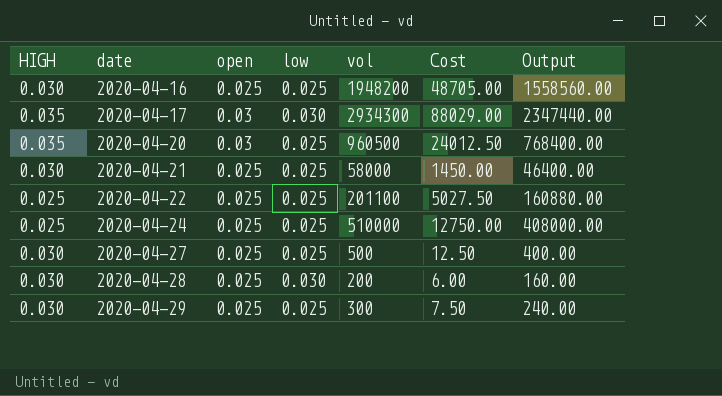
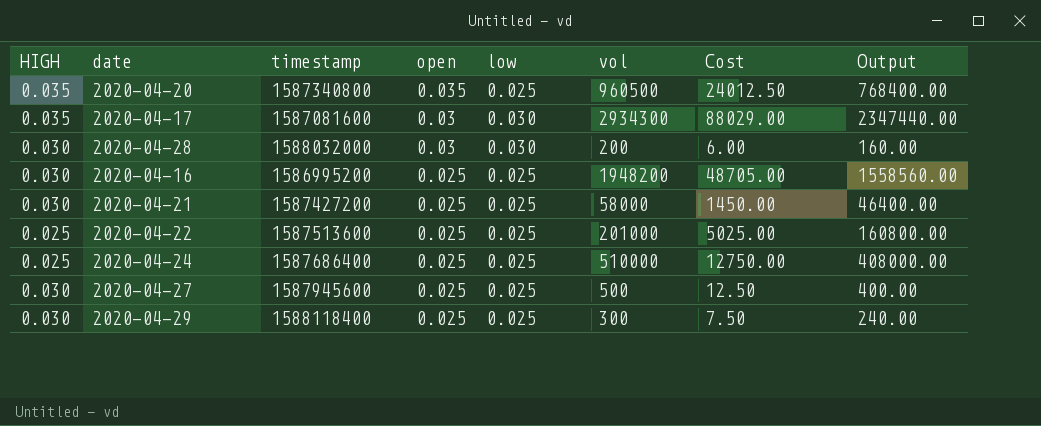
row order: date ascending -> open descending
column timestamp | position: none -> 3
2020-04-20 | open: 0.03 -> 0.035
2020-04-28 | open: 0.025 -> 0.03
2020-04-22 | vol: 201100 -> 201000
2020-04-22 | Cost: 5027.50 -> 5025.00
2020-04-22 | Output: 160880.00 -> 160800.00

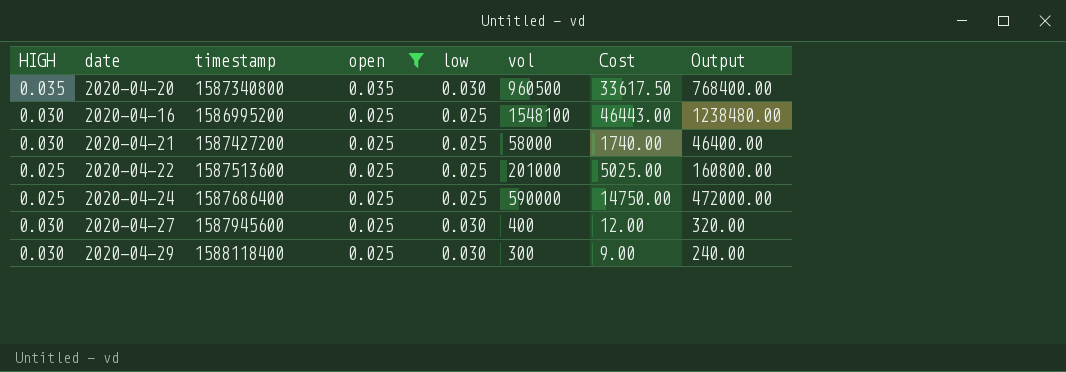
filter: none -> open != 0.03
column Cost | formula: [low] * [vol] -> [HIGH] * [vol]
2020-04-20 | low: 0.025 -> 0.030
2020-04-16 | vol: 1948200 -> 1548100
2020-04-16 | Output: 1558560.00 -> 1238480.00
2020-04-24 | vol: 510000 -> 590000
2020-04-24 | Output: 408000.00 -> 472000.00
2020-04-27 | low: 0.025 -> 0.030
2020-04-27 | vol: 500 -> 400
2020-04-27 | Output: 400.00 -> 320.00
2020-04-29 | low: 0.025 -> 0.030

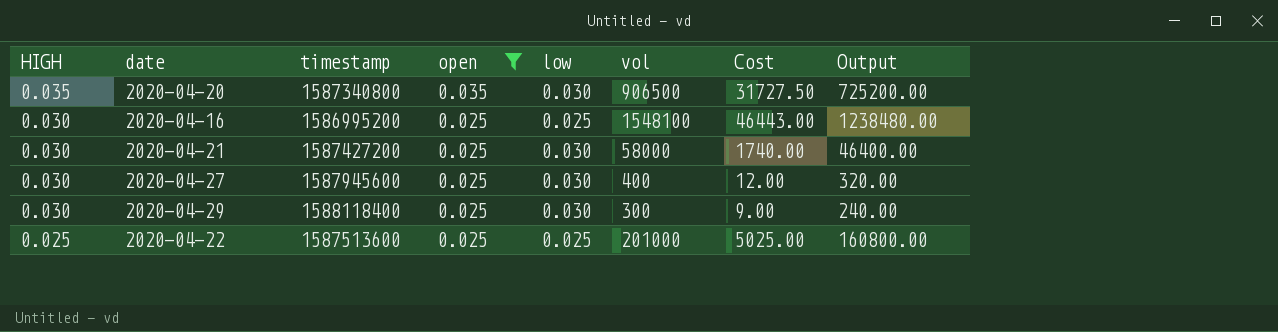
row order: open descending -> HIGH descending
row 2020-04-24: 0.025 | 1587686400 | 0.025 | 0.025 | 590000 | 14750.00 | 472000.00 -> none
2020-04-20 | vol: 960500 -> 906500
2020-04-20 | Cost: 33617.50 -> 31727.50
2020-04-20 | Output: 768400.00 -> 725200.00
2020-04-21 | low: 0.025 -> 0.030

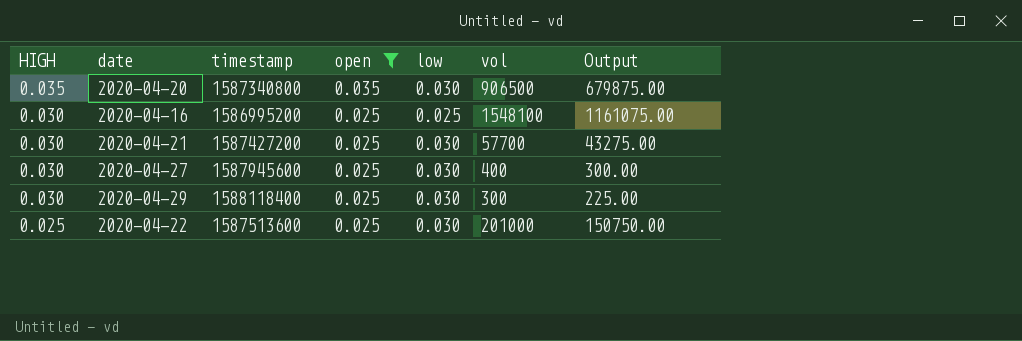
column Cost | formula: [HIGH] * [vol] -> none
column Output | formula: [vol] * 0.8 -> [vol] * 0.75
2020-04-21 | vol: 58000 -> 57700
2020-04-22 | low: 0.025 -> 0.030

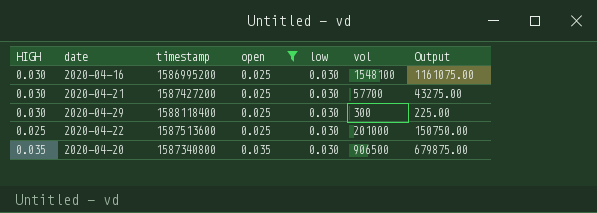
row order: HIGH descending -> open ascending
row 2020-04-27: 0.030 | 1587945600 | 0.025 | 0.030 | 400 | 300.00 -> none
2020-04-16 | low: 0.025 -> 0.030

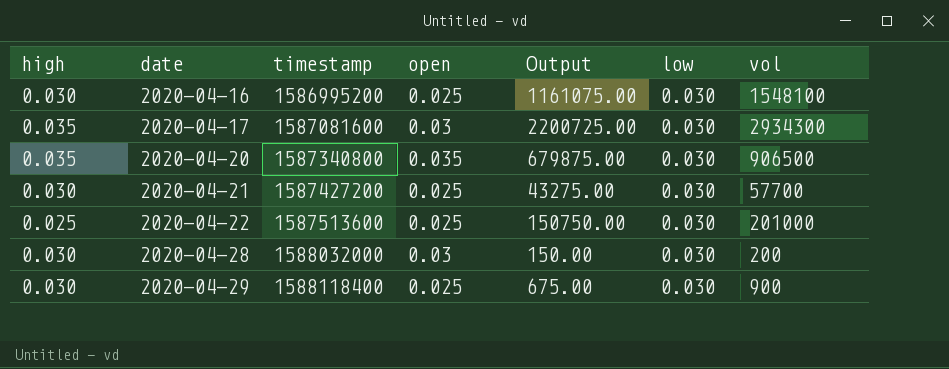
filter: open != 0.03 -> none
row order: open ascending -> date ascending
column name: HIGH -> high
column Output | position: 7 -> 5
2020-04-29 | Output: 225.00 -> 675.00
2020-04-29 | vol: 300 -> 900

